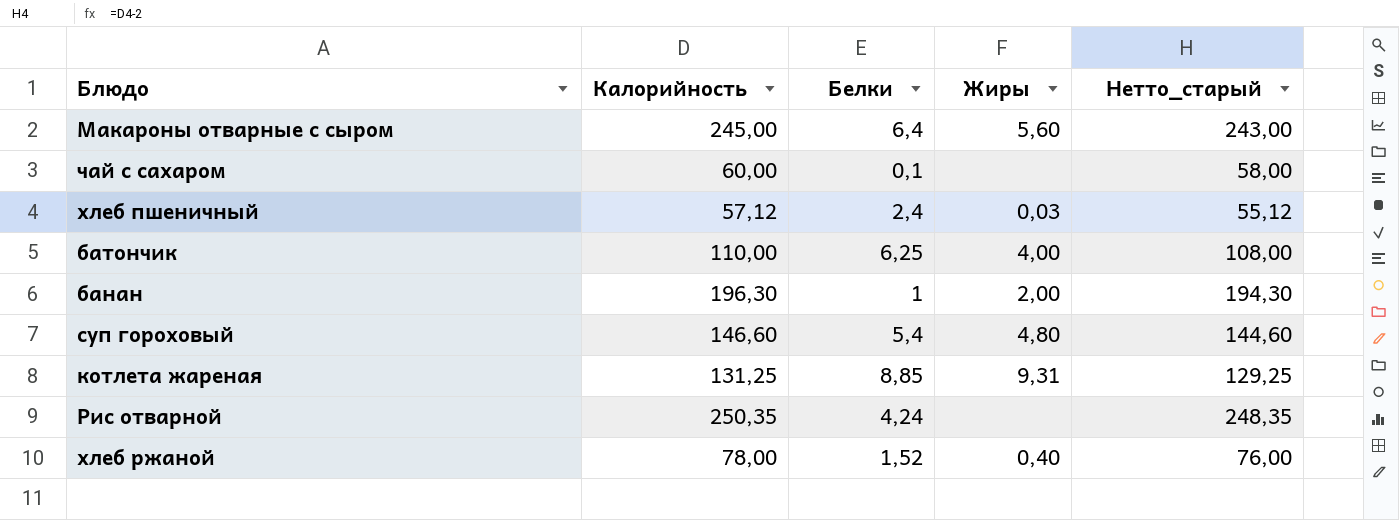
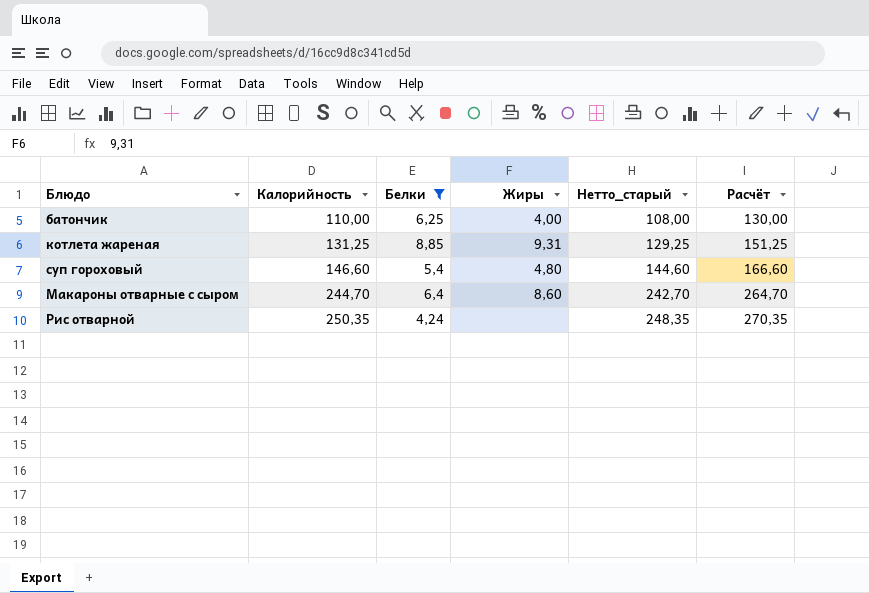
filter: none -> Белки >= 4,24
row order: none -> Калорийность ascending
column Расчёт | formula: none -> [Калорийность] + 20
Макароны отварные с сыром | Калорийность: 245,00 -> 244,70
Макароны отварные с сыром | Жиры: 5,60 -> 8,60
Макароны отварные с сыром | Нетто_старый: 243,00 -> 242,70

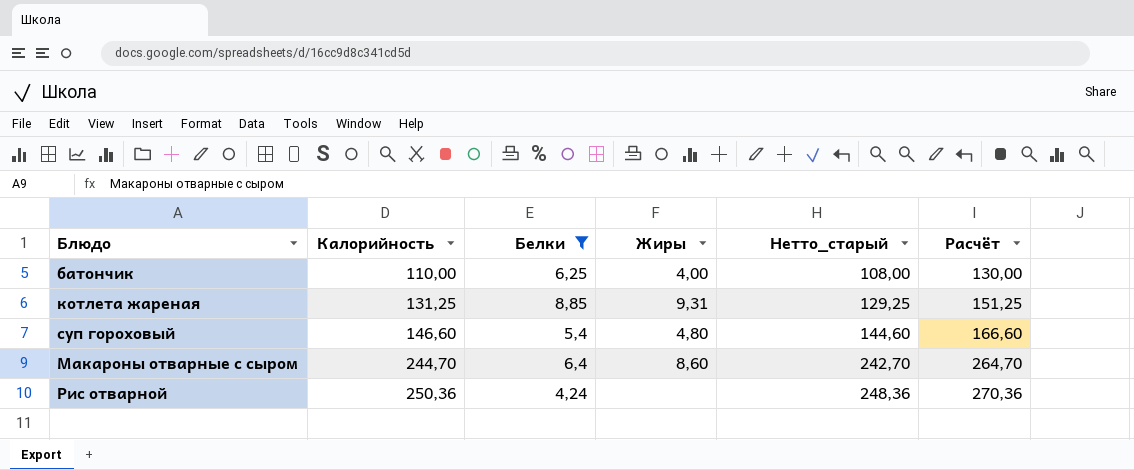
Рис отварной | Калорийность: 250,35 -> 250,36
Рис отварной | Нетто_старый: 248,35 -> 248,36
Рис отварной | Расчёт: 270,35 -> 270,36

